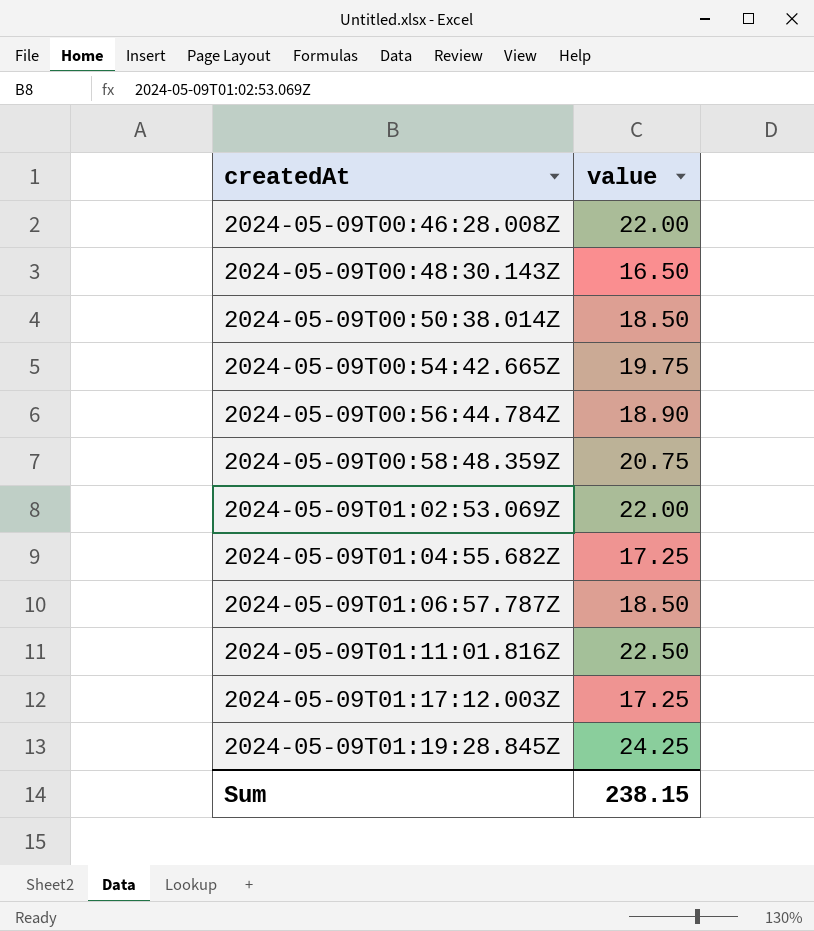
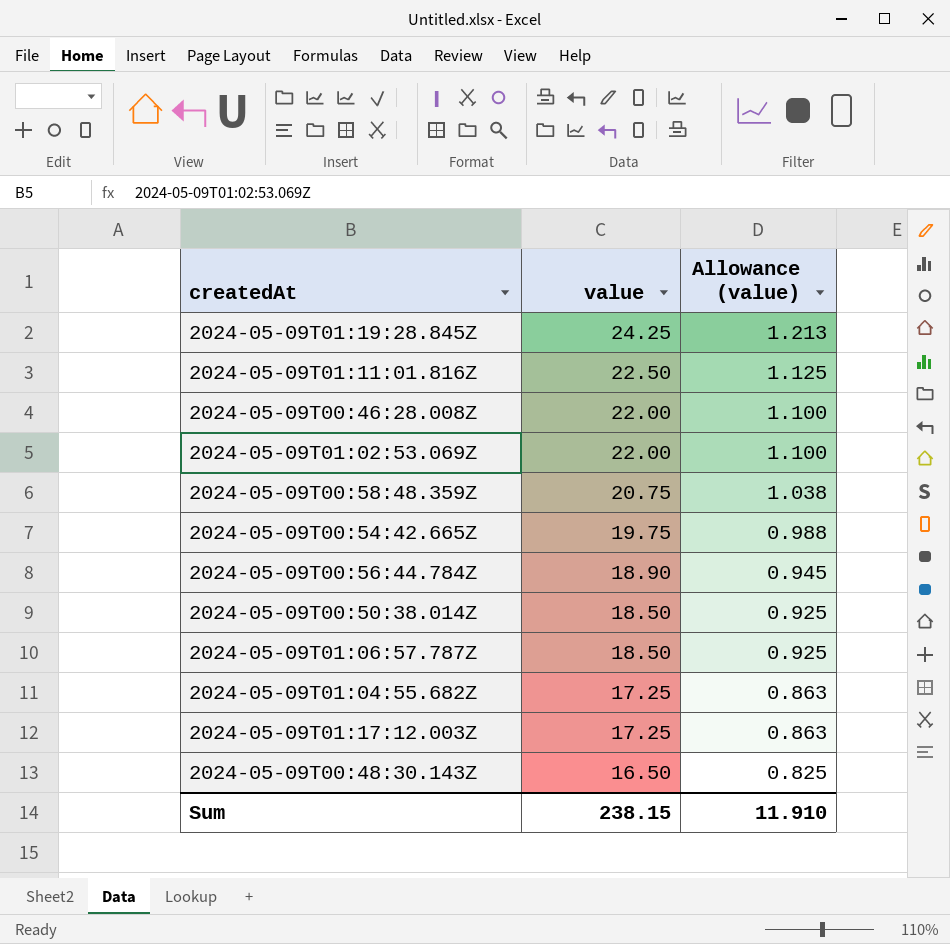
row order: createdAt ascending -> value descending
column Allowance (value) | formula: none -> [value] * 0.05

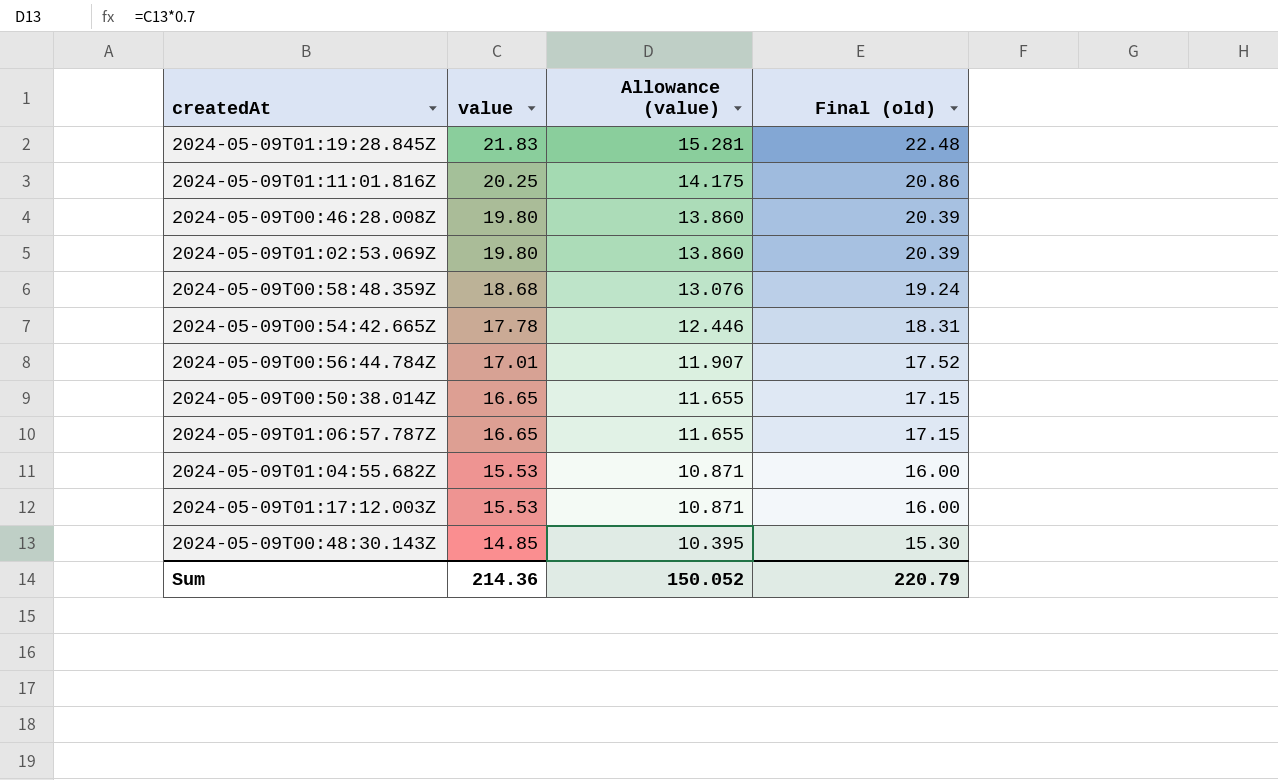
column Allowance (value) | formula: [value] * 0.05 -> [value] * 0.7
column Final (old) | formula: none -> [value] * 1.03
2024-05-09T01:19:28.845Z | value: 24.25 -> 21.83
2024-05-09T01:11:01.816Z | value: 22.50 -> 20.25
2024-05-09T00:46:28.008Z | value: 22.00 -> 19.80
2024-05-09T01:02:53.069Z | value: 22.00 -> 19.80
2024-05-09T00:58:48.359Z | value: 20.75 -> 18.68
2024-05-09T00:54:42.665Z | value: 19.75 -> 17.78
2024-05-09T00:56:44.784Z | value: 18.90 -> 17.01
2024-05-09T00:50:38.014Z | value: 18.50 -> 16.65
2024-05-09T01:06:57.787Z | value: 18.50 -> 16.65
2024-05-09T01:04:55.682Z | value: 17.25 -> 15.53
2024-05-09T01:17:12.003Z | value: 17.25 -> 15.53
2024-05-09T00:48:30.143Z | value: 16.50 -> 14.85
Sum | value: 238.15 -> 214.36
Sum | Allowance (value): 11.910 -> 150.052

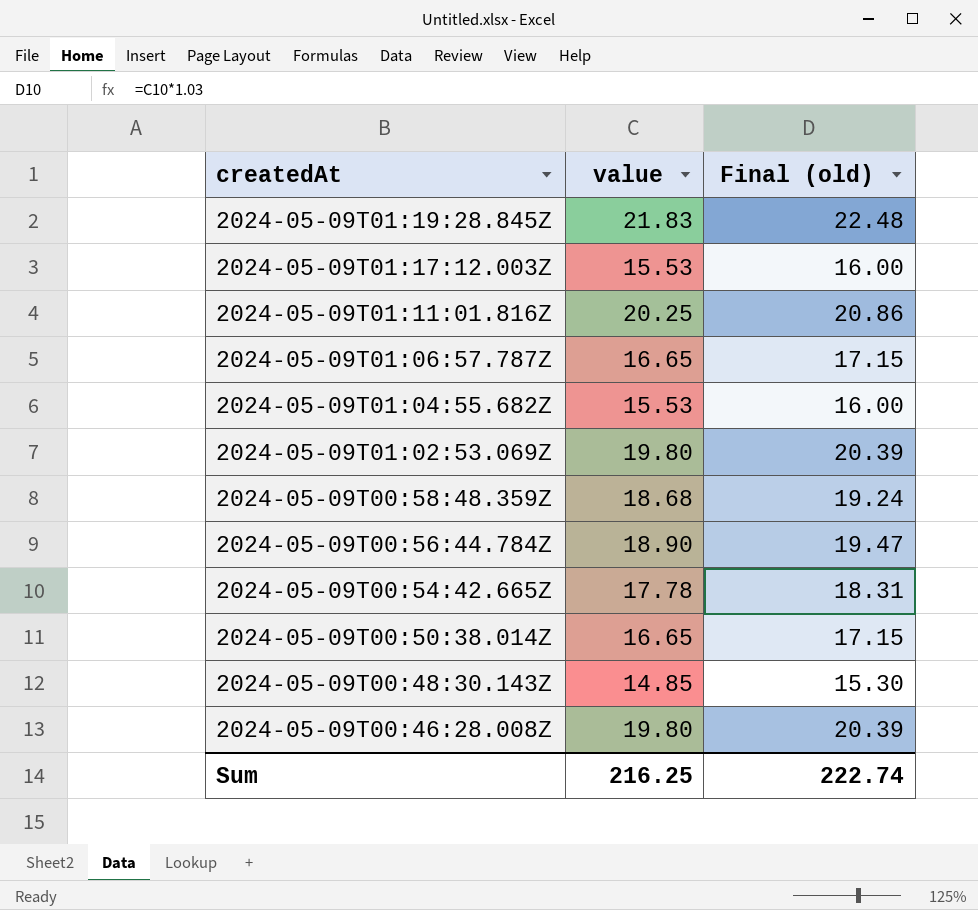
row order: value descending -> createdAt descending
column Allowance (value) | formula: [value] * 0.7 -> none
2024-05-09T00:56:44.784Z | value: 17.01 -> 18.90
2024-05-09T00:56:44.784Z | Final (old): 17.52 -> 19.47
Sum | value: 214.36 -> 216.25
Sum | Final (old): 220.79 -> 222.74

